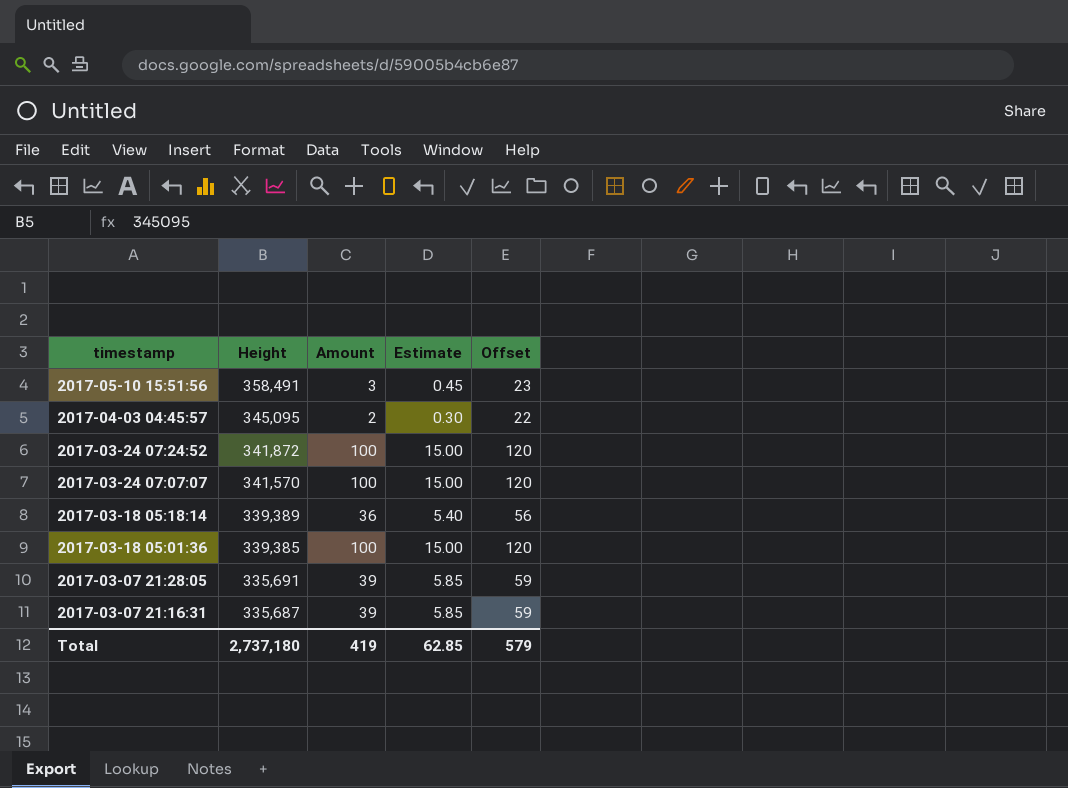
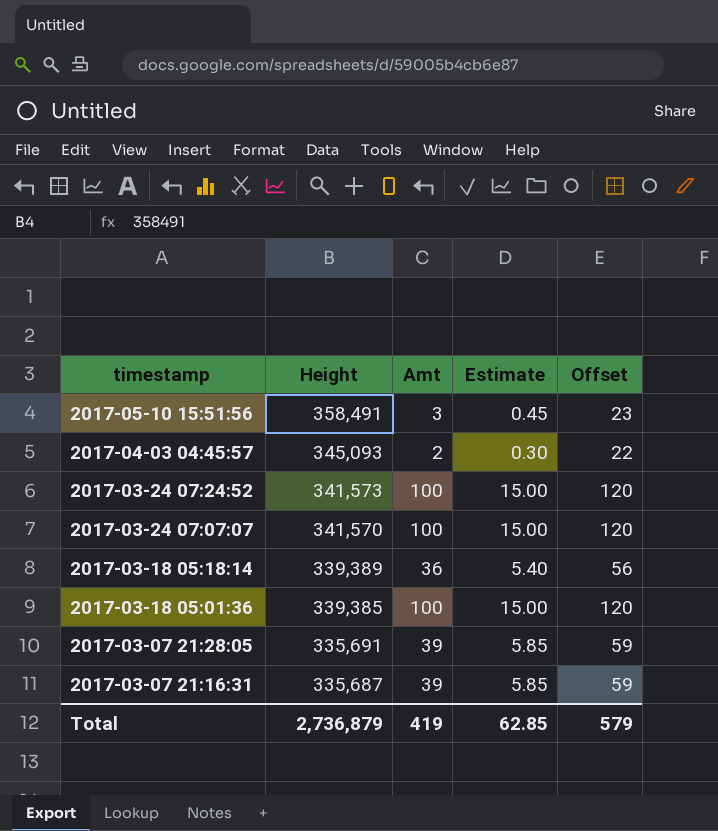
column name: Amount -> Amt
2017-04-03 04:45:57 | Height: 345,095 -> 345,093
2017-03-24 07:24:52 | Height: 341,872 -> 341,573
Total | Height: 2,737,180 -> 2,736,879

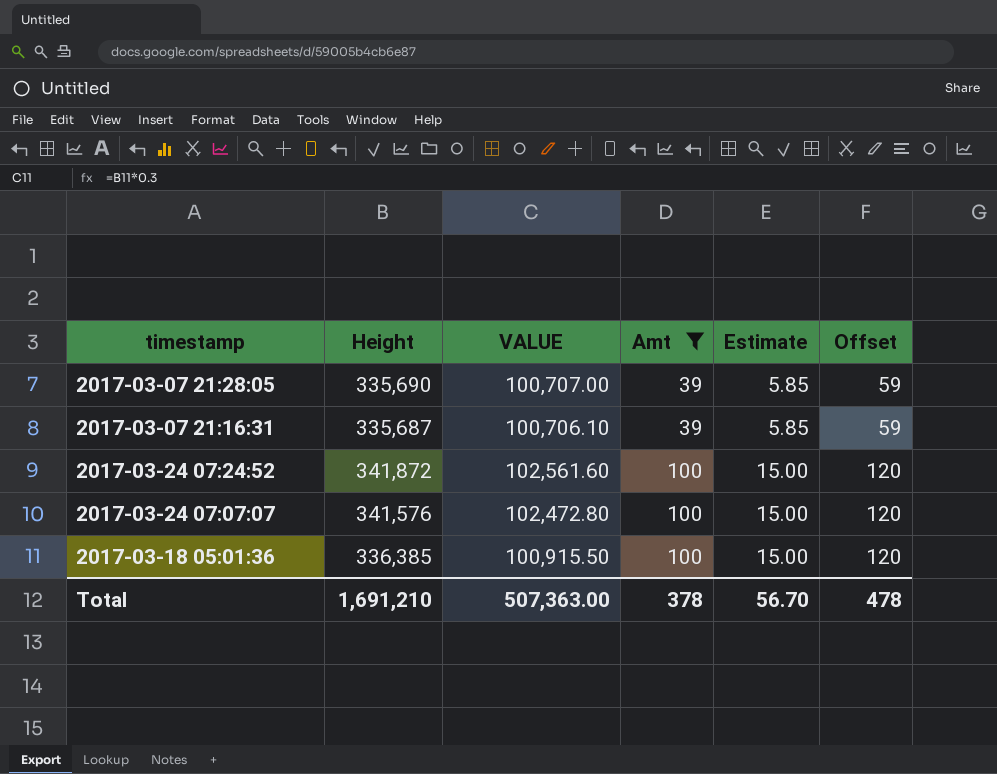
filter: none -> Amt >= 39
row order: timestamp descending -> Amt ascending
column VALUE | formula: none -> [Height] * 0.3
2017-03-07 21:28:05 | Height: 335,691 -> 335,690
2017-03-24 07:24:52 | Height: 341,573 -> 341,872
2017-03-24 07:07:07 | Height: 341,570 -> 341,576
2017-03-18 05:01:36 | Height: 339,385 -> 336,385
Total | Height: 2,736,879 -> 1,691,210
Total | Amt: 419 -> 378
Total | Estimate: 62.85 -> 56.70
Total | Offset: 579 -> 478

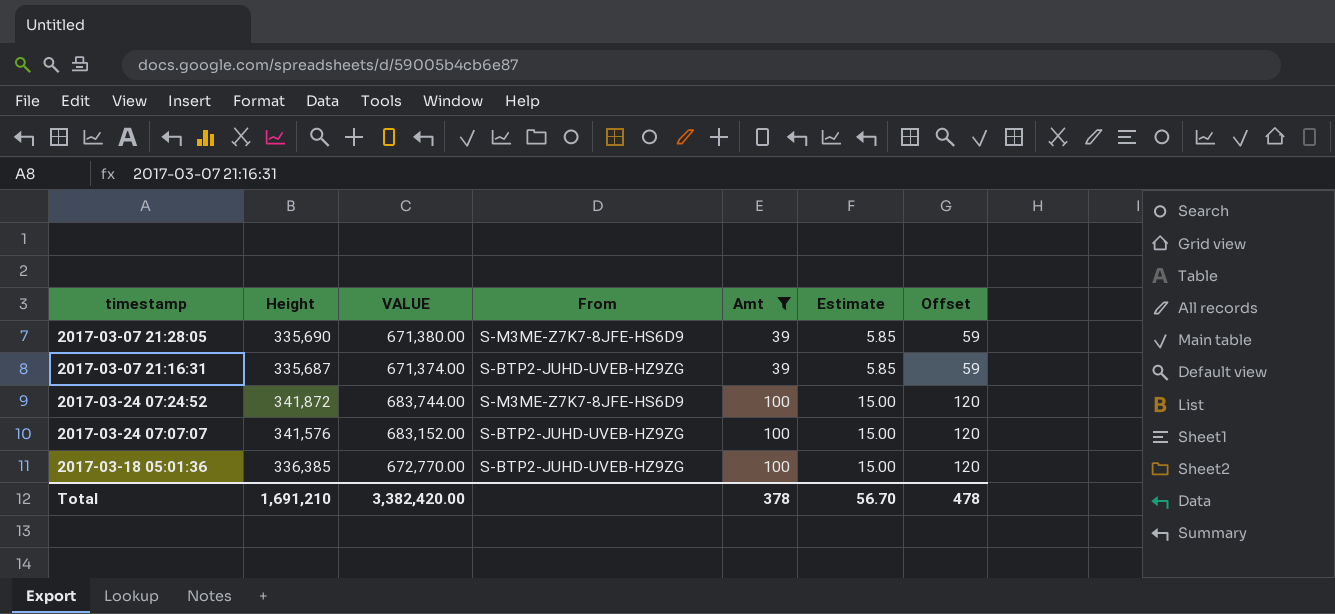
column VALUE | formula: [Height] * 0.3 -> [Height] * 2
column From | position: none -> 4
Total | VALUE: 507,363.00 -> 3,382,420.00

